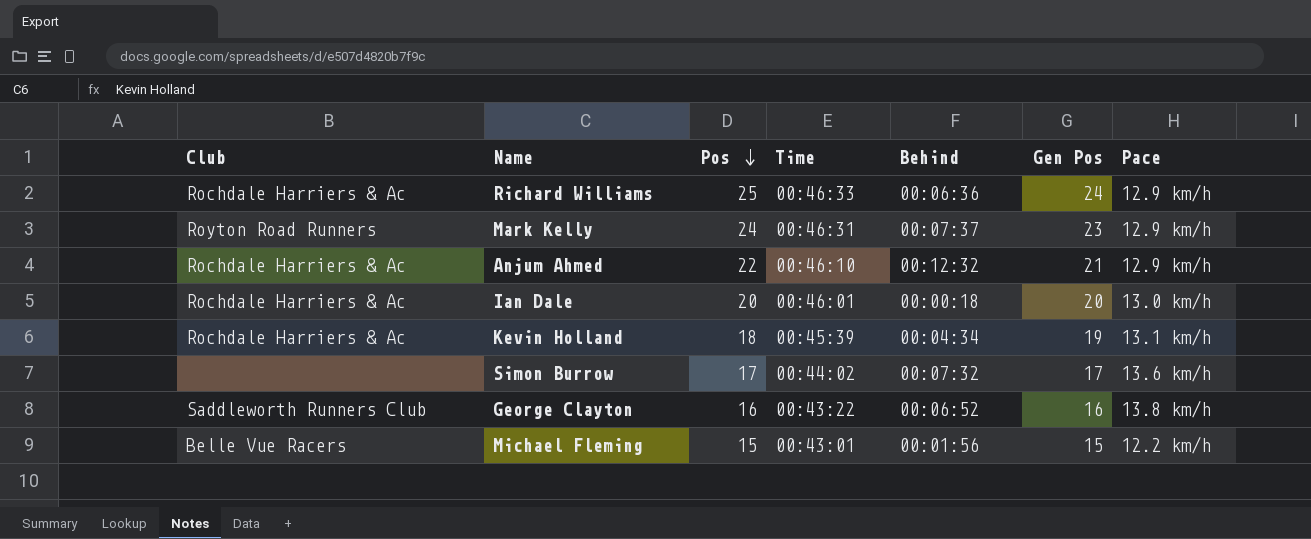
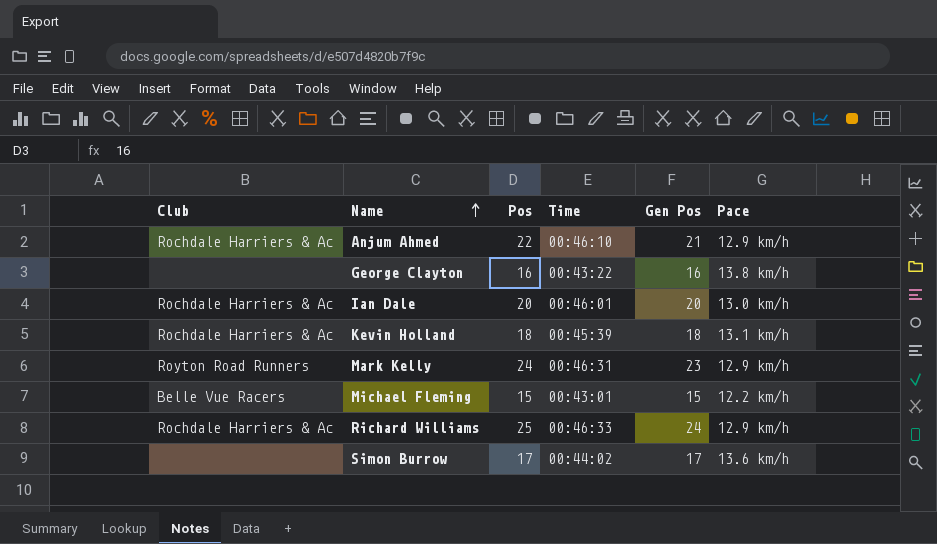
row order: Pos descending -> Name ascending
column Behind | position: 5 -> none
George Clayton | Club: Saddleworth Runners Club -> none
Kevin Holland | Gen Pos: 19 -> 18

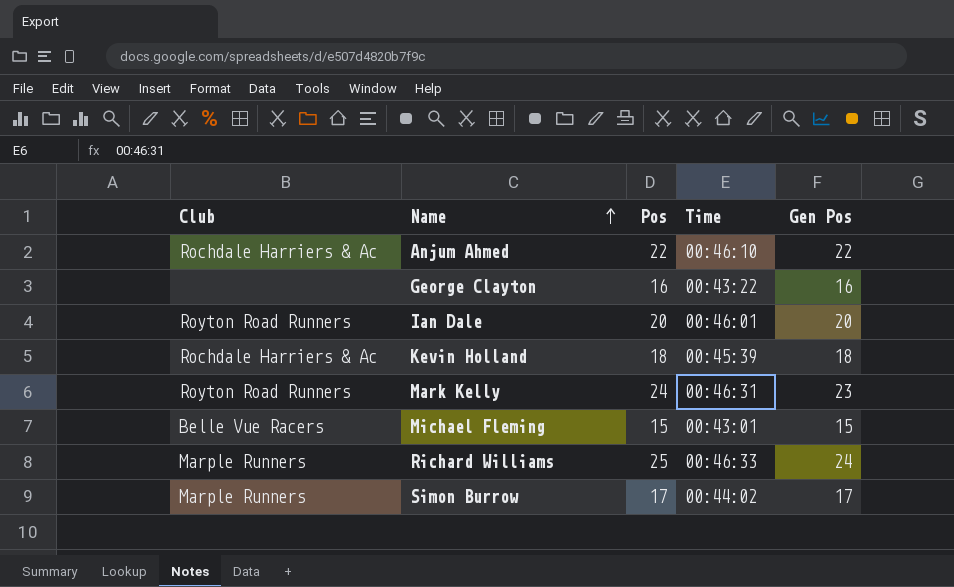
column Pace | position: 6 -> none
Anjum Ahmed | Gen Pos: 21 -> 22
Ian Dale | Club: Rochdale Harriers & Ac -> Royton Road Runners
Richard Williams | Club: Rochdale Harriers & Ac -> Marple Runners
Simon Burrow | Club: none -> Marple Runners

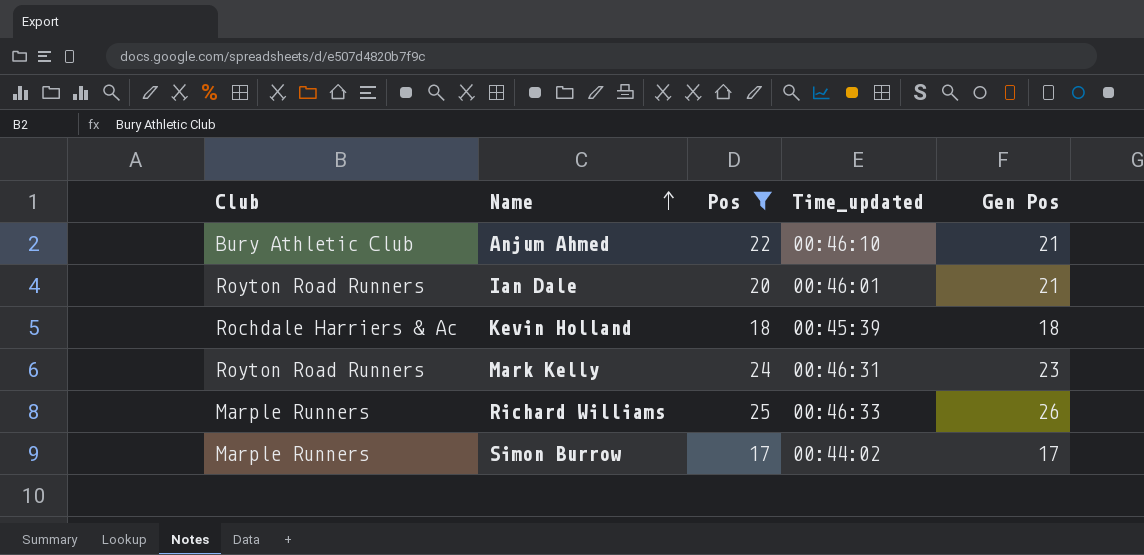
filter: none -> Pos >= 17
column name: Time -> Time_updated
Anjum Ahmed | Club: Rochdale Harriers & Ac -> Bury Athletic Club
Anjum Ahmed | Gen Pos: 22 -> 21
Ian Dale | Gen Pos: 20 -> 21
Richard Williams | Gen Pos: 24 -> 26

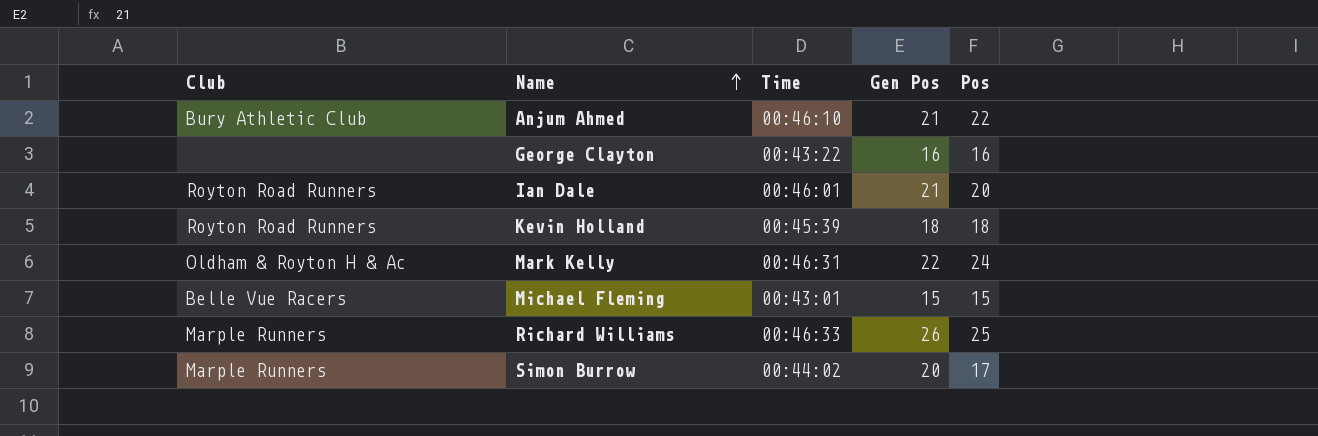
filter: Pos >= 17 -> none
column name: Time_updated -> Time
column Pos | position: 3 -> 5
Kevin Holland | Club: Rochdale Harriers & Ac -> Royton Road Runners
Mark Kelly | Club: Royton Road Runners -> Oldham & Royton H & Ac
Mark Kelly | Gen Pos: 23 -> 22
Simon Burrow | Gen Pos: 17 -> 20

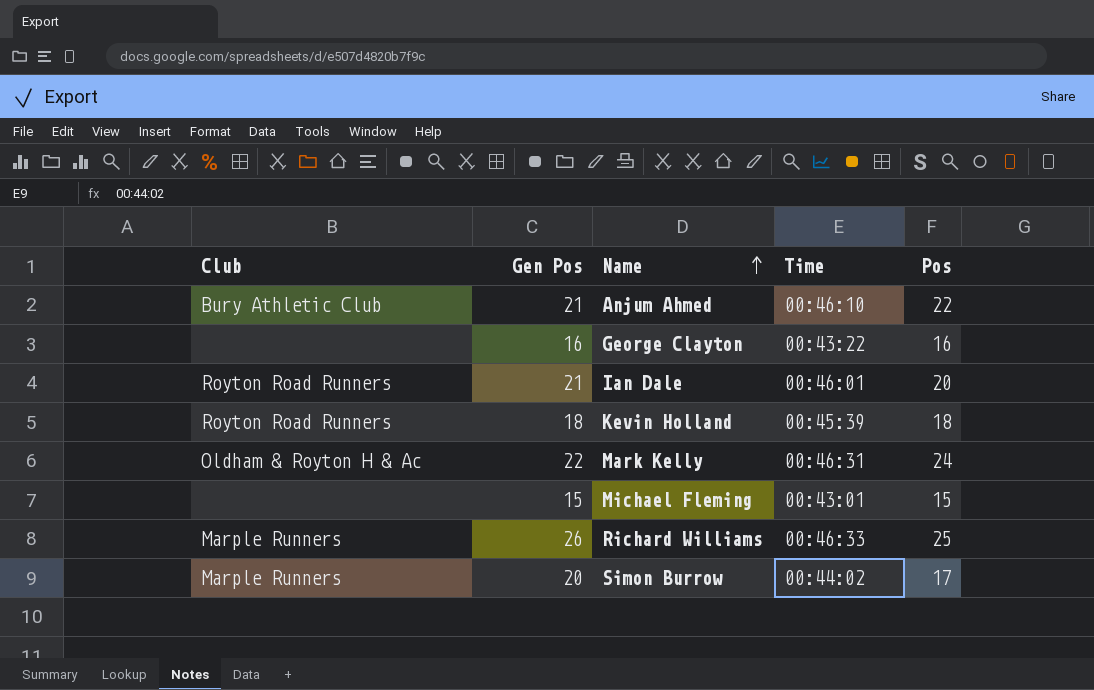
column Gen Pos | position: 4 -> 2
Michael Fleming | Club: Belle Vue Racers -> none

